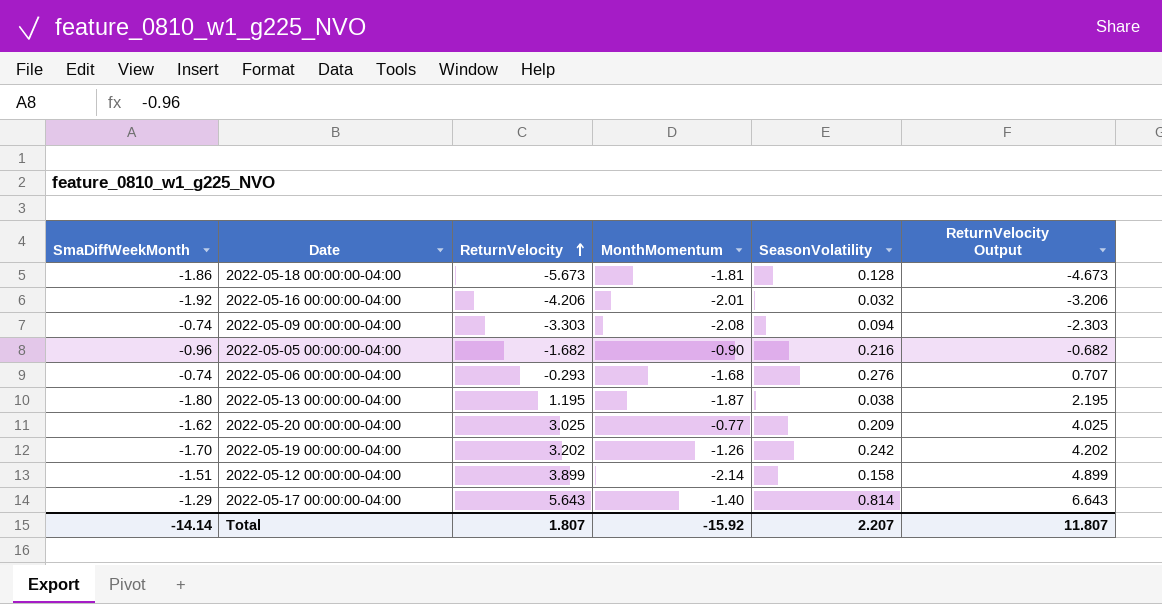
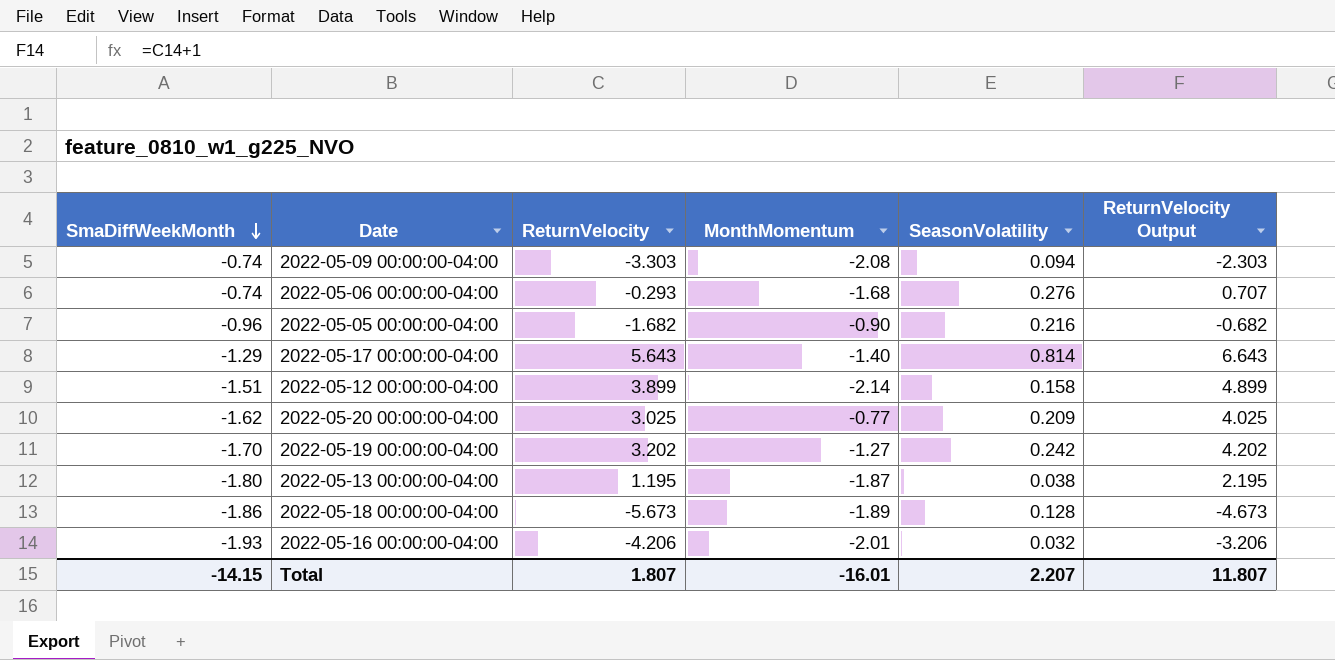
row order: ReturnVelocity ascending -> SmaDiffWeekMonth descending
2022-05-19 00:00:00-04:00 | MonthMomentum: -1.26 -> -1.27
2022-05-18 00:00:00-04:00 | MonthMomentum: -1.81 -> -1.89
2022-05-16 00:00:00-04:00 | SmaDiffWeekMonth: -1.92 -> -1.93
Total | SmaDiffWeekMonth: -14.14 -> -14.15
Total | MonthMomentum: -15.92 -> -16.01

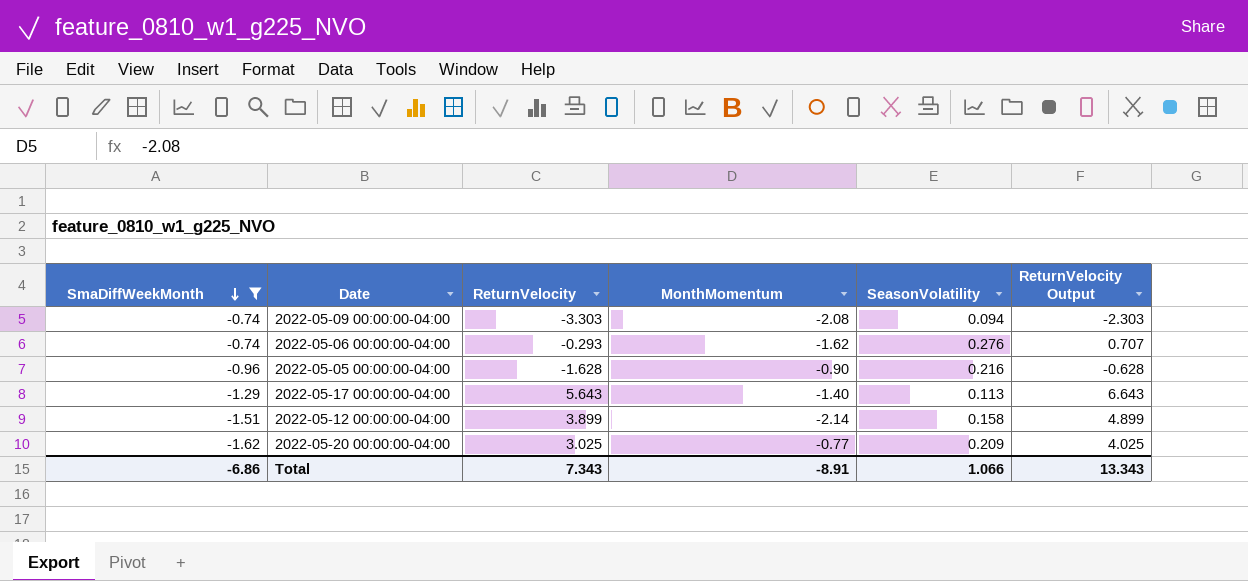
filter: none -> SmaDiffWeekMonth >= -1.62
2022-05-06 00:00:00-04:00 | MonthMomentum: -1.68 -> -1.62
2022-05-05 00:00:00-04:00 | ReturnVelocity: -1.682 -> -1.628
2022-05-05 00:00:00-04:00 | ReturnVelocity Output: -0.682 -> -0.628
2022-05-17 00:00:00-04:00 | SeasonVolatility: 0.814 -> 0.113
Total | SmaDiffWeekMonth: -14.15 -> -6.86
Total | ReturnVelocity: 1.807 -> 7.343
Total | MonthMomentum: -16.01 -> -8.91
Total | SeasonVolatility: 2.207 -> 1.066
Total | ReturnVelocity Output: 11.807 -> 13.343

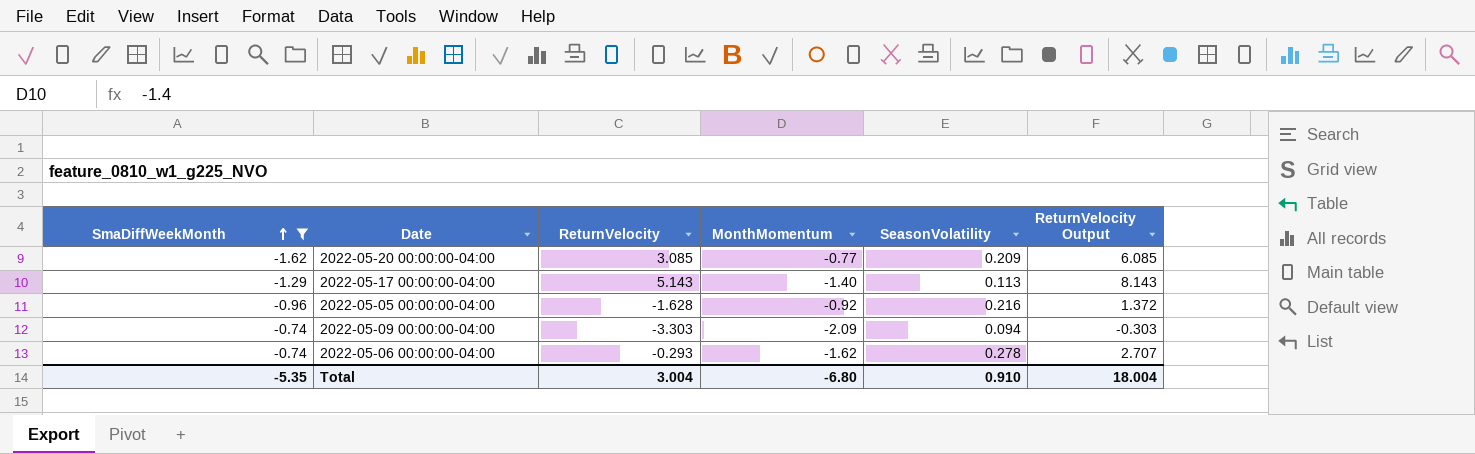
row order: SmaDiffWeekMonth descending -> SmaDiffWeekMonth ascending
column ReturnVelocity Output | formula: [ReturnVelocity] + 1 -> [ReturnVelocity] + 3
row 2022-05-12 00:00:00-04:00: -1.51 | 3.899 | -2.14 | 0.158 | 4.899 -> none
2022-05-20 00:00:00-04:00 | ReturnVelocity: 3.025 -> 3.085
2022-05-17 00:00:00-04:00 | ReturnVelocity: 5.643 -> 5.143
2022-05-05 00:00:00-04:00 | MonthMomentum: -0.90 -> -0.92
2022-05-09 00:00:00-04:00 | MonthMomentum: -2.08 -> -2.09
2022-05-06 00:00:00-04:00 | SeasonVolatility: 0.276 -> 0.278
Total | SmaDiffWeekMonth: -6.86 -> -5.35
Total | ReturnVelocity: 7.343 -> 3.004
Total | MonthMomentum: -8.91 -> -6.80
Total | SeasonVolatility: 1.066 -> 0.910
Total | ReturnVelocity Output: 13.343 -> 18.004

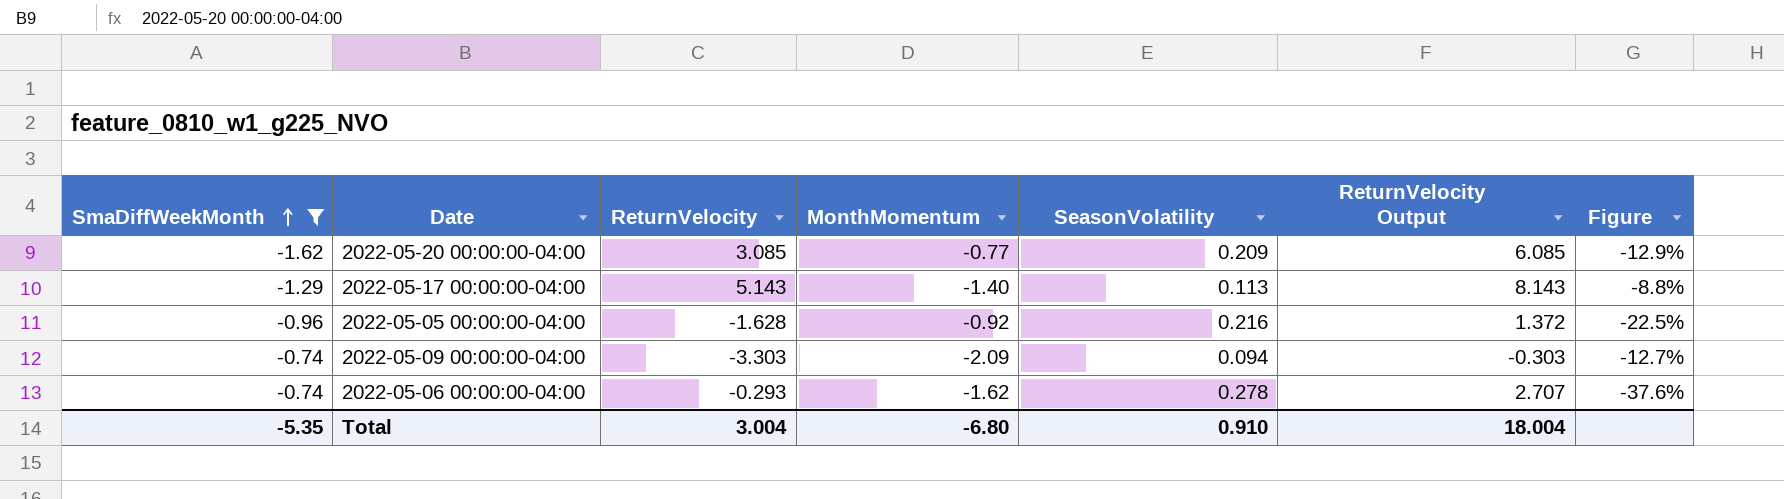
column Figure | formula: none -> [SeasonVolatility] / [SmaDiffWeekMonth]

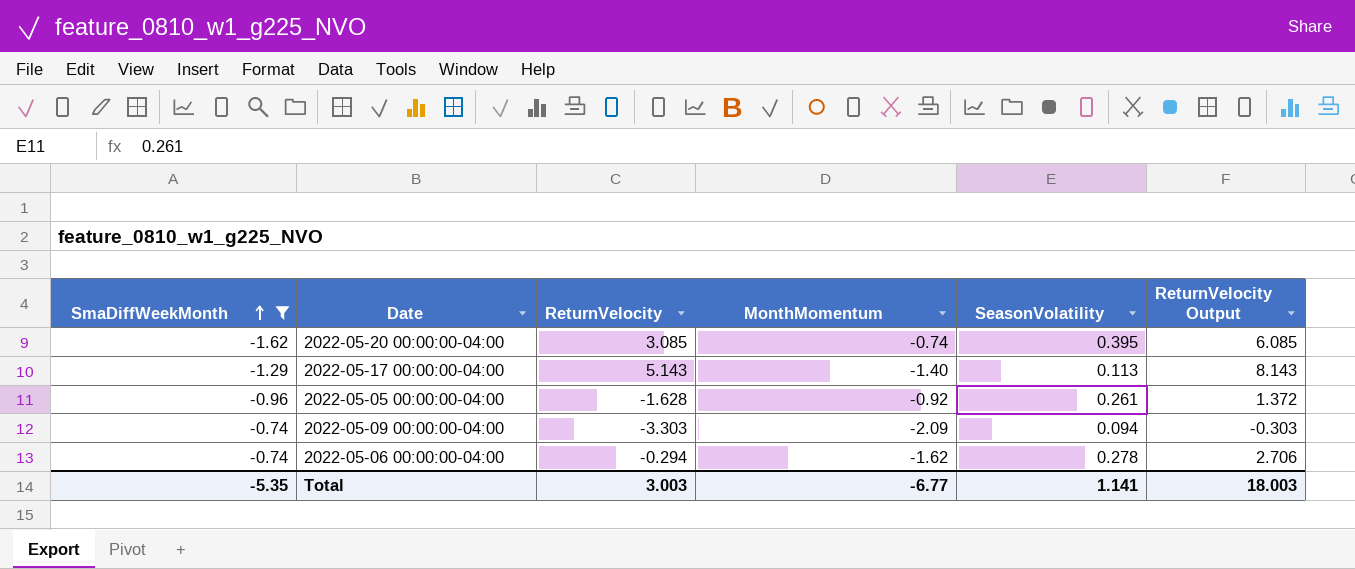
column Figure | formula: [SeasonVolatility] / [SmaDiffWeekMonth] -> none
2022-05-20 00:00:00-04:00 | MonthMomentum: -0.77 -> -0.74
2022-05-20 00:00:00-04:00 | SeasonVolatility: 0.209 -> 0.395
2022-05-05 00:00:00-04:00 | SeasonVolatility: 0.216 -> 0.261
2022-05-06 00:00:00-04:00 | ReturnVelocity: -0.293 -> -0.294
2022-05-06 00:00:00-04:00 | ReturnVelocity Output: 2.707 -> 2.706
Total | ReturnVelocity: 3.004 -> 3.003
Total | MonthMomentum: -6.80 -> -6.77
Total | SeasonVolatility: 0.910 -> 1.141
Total | ReturnVelocity Output: 18.004 -> 18.003

